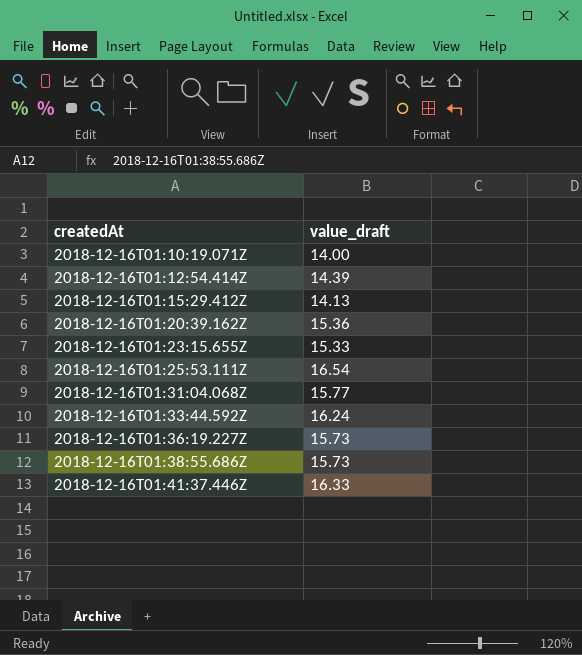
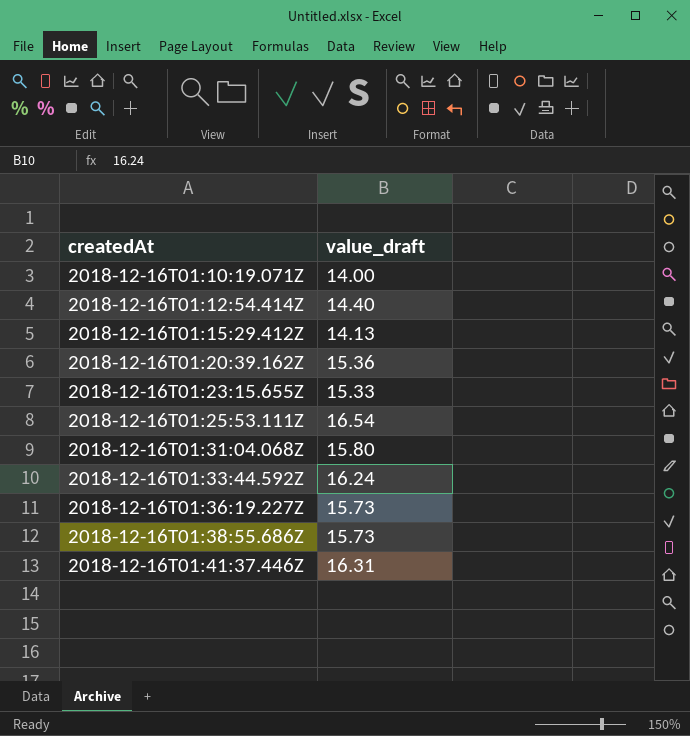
2018-12-16T01:12:54.414Z | value_draft: 14.39 -> 14.40
2018-12-16T01:31:04.068Z | value_draft: 15.77 -> 15.80
2018-12-16T01:41:37.446Z | value_draft: 16.33 -> 16.31

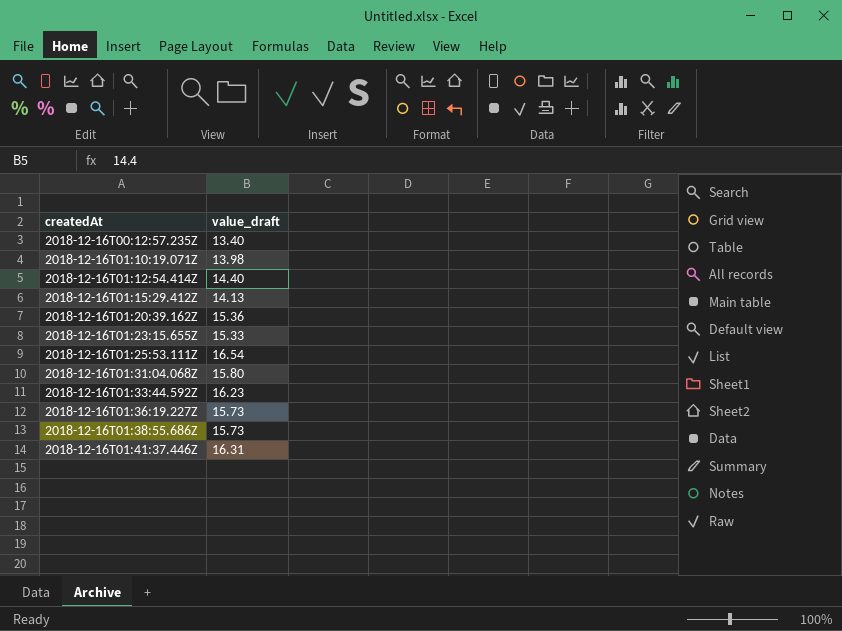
row 2018-12-16T00:12:57.235Z: none -> 13.40
2018-12-16T01:10:19.071Z | value_draft: 14.00 -> 13.98
2018-12-16T01:33:44.592Z | value_draft: 16.24 -> 16.23

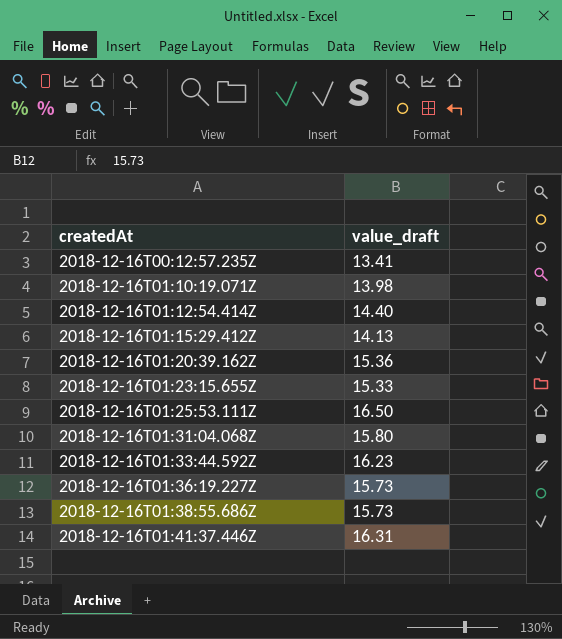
2018-12-16T00:12:57.235Z | value_draft: 13.40 -> 13.41
2018-12-16T01:25:53.111Z | value_draft: 16.54 -> 16.50

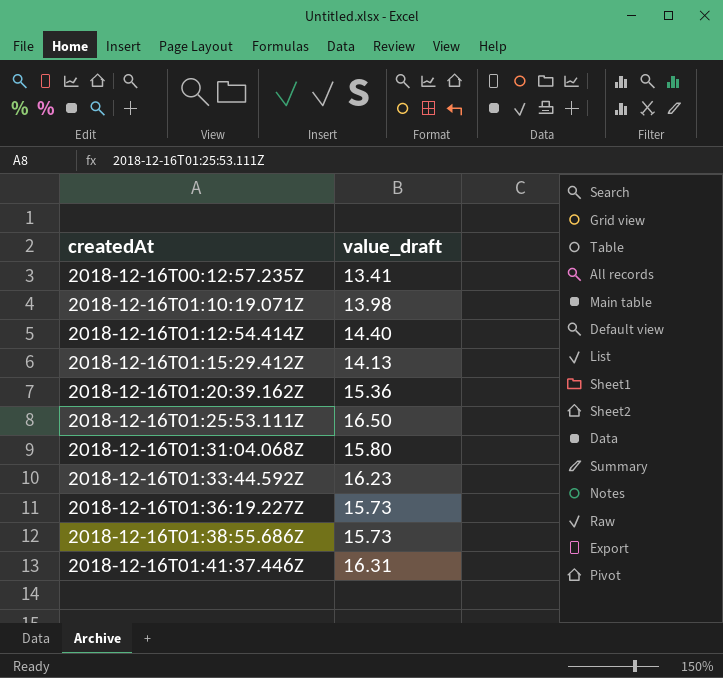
row 2018-12-16T01:23:15.655Z: 15.33 -> none

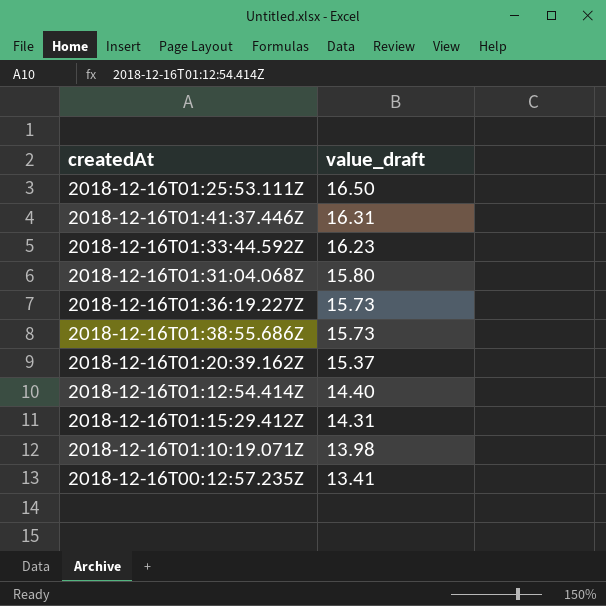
row order: createdAt ascending -> value_draft descending
2018-12-16T01:20:39.162Z | value_draft: 15.36 -> 15.37
2018-12-16T01:15:29.412Z | value_draft: 14.13 -> 14.31

